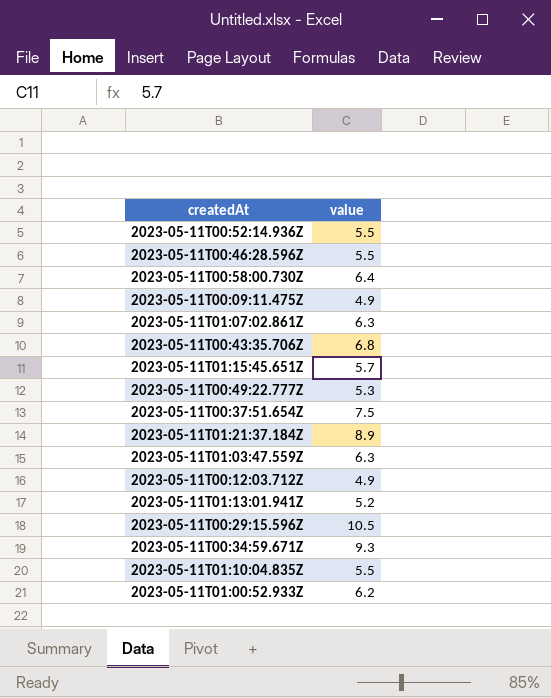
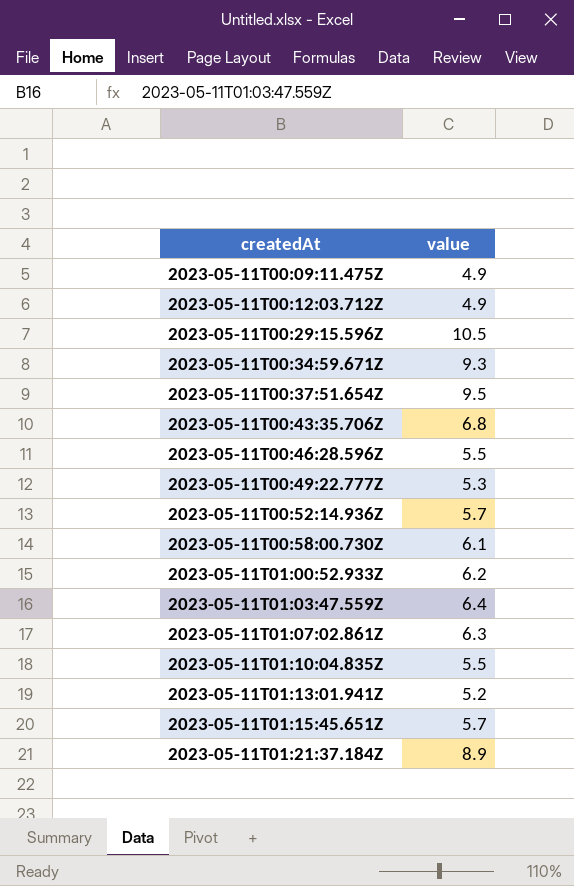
row order: none -> createdAt ascending
2023-05-11T00:37:51.654Z | value: 7.5 -> 9.5
2023-05-11T00:52:14.936Z | value: 5.5 -> 5.7
2023-05-11T00:58:00.730Z | value: 6.4 -> 6.1
2023-05-11T01:03:47.559Z | value: 6.3 -> 6.4

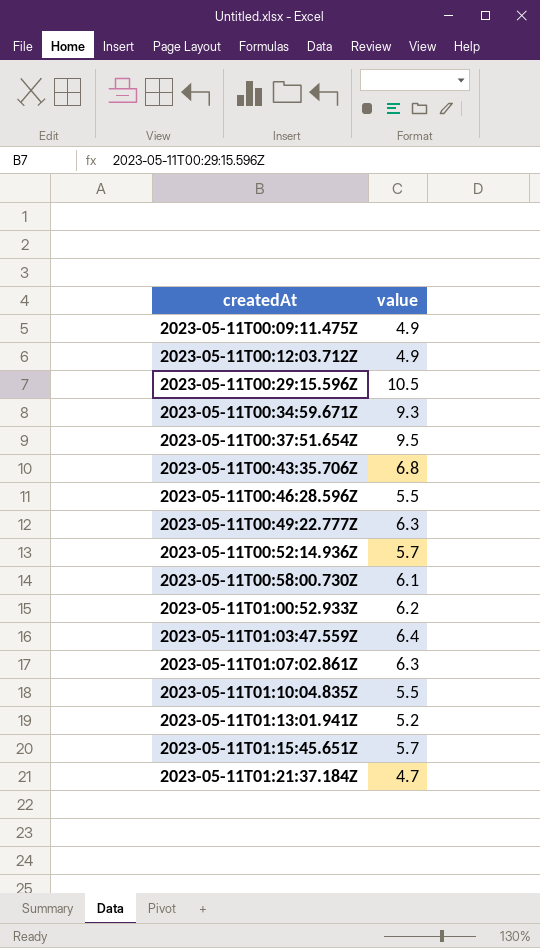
2023-05-11T00:49:22.777Z | value: 5.3 -> 6.3
2023-05-11T01:21:37.184Z | value: 8.9 -> 4.7

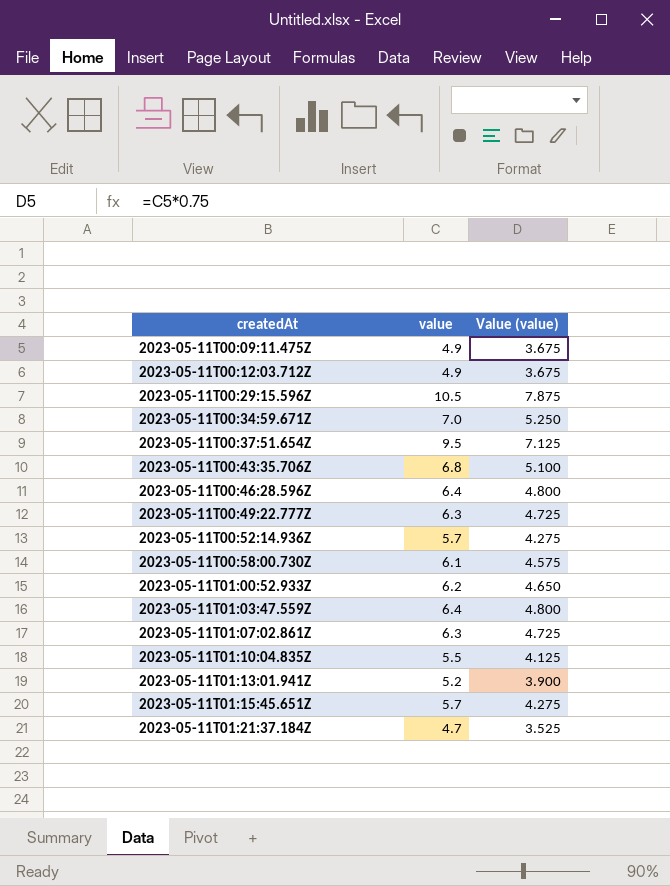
column Value (value) | formula: none -> [value] * 0.75
2023-05-11T00:34:59.671Z | value: 9.3 -> 7.0
2023-05-11T00:46:28.596Z | value: 5.5 -> 6.4

